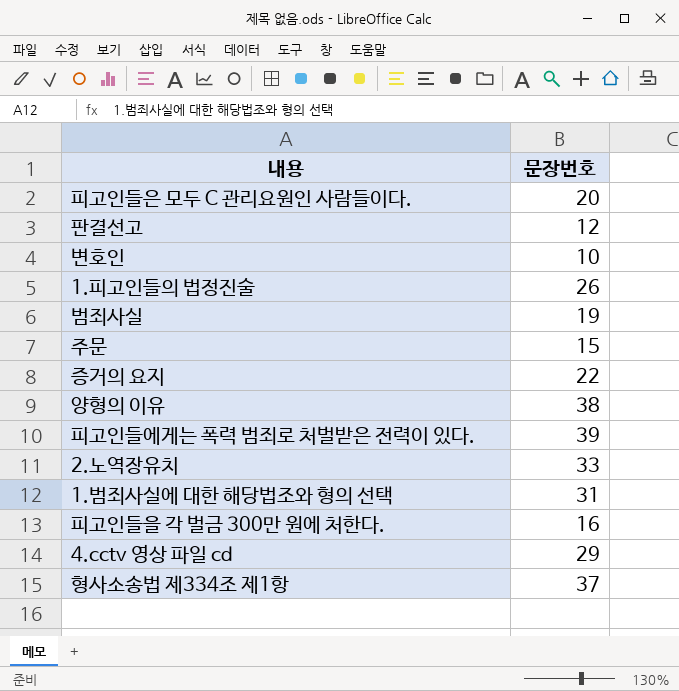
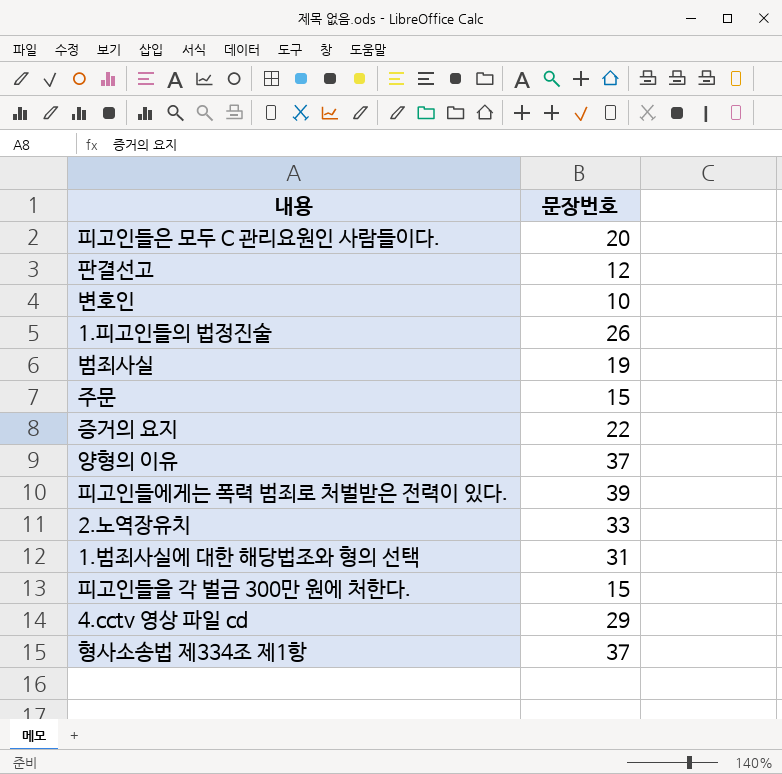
양형의 이유 | 문장번호: 38 -> 37
피고인들을 각 벌금 300만 원에 처한다. | 문장번호: 16 -> 15

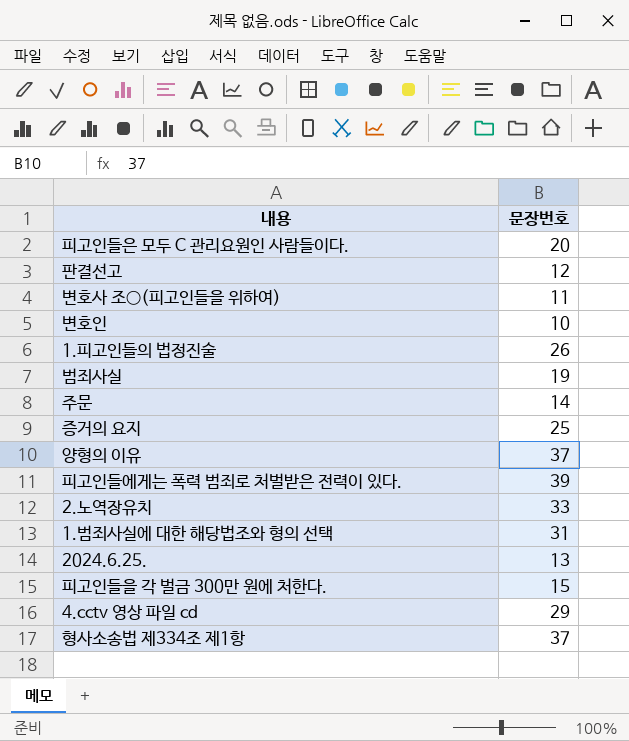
row 변호사 조○(피고인들을 위하여): none -> 11
주문 | 문장번호: 15 -> 14
증거의 요지 | 문장번호: 22 -> 25
row 2024.6.25.: none -> 13

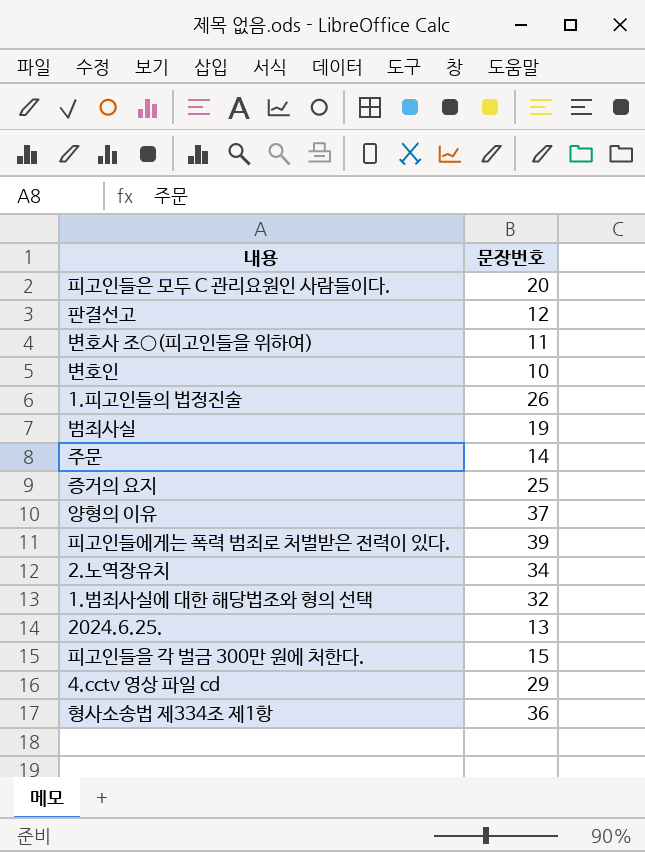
2.노역장유치 | 문장번호: 33 -> 34
1.범죄사실에 대한 해당법조와 형의 선택 | 문장번호: 31 -> 32
형사소송법 제334조 제1항 | 문장번호: 37 -> 36

